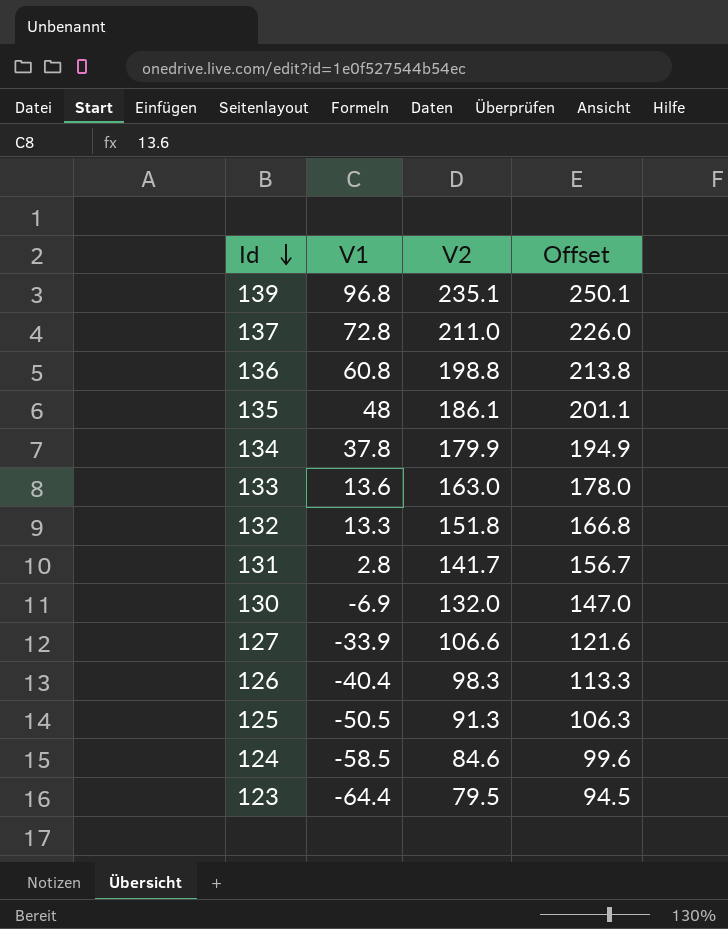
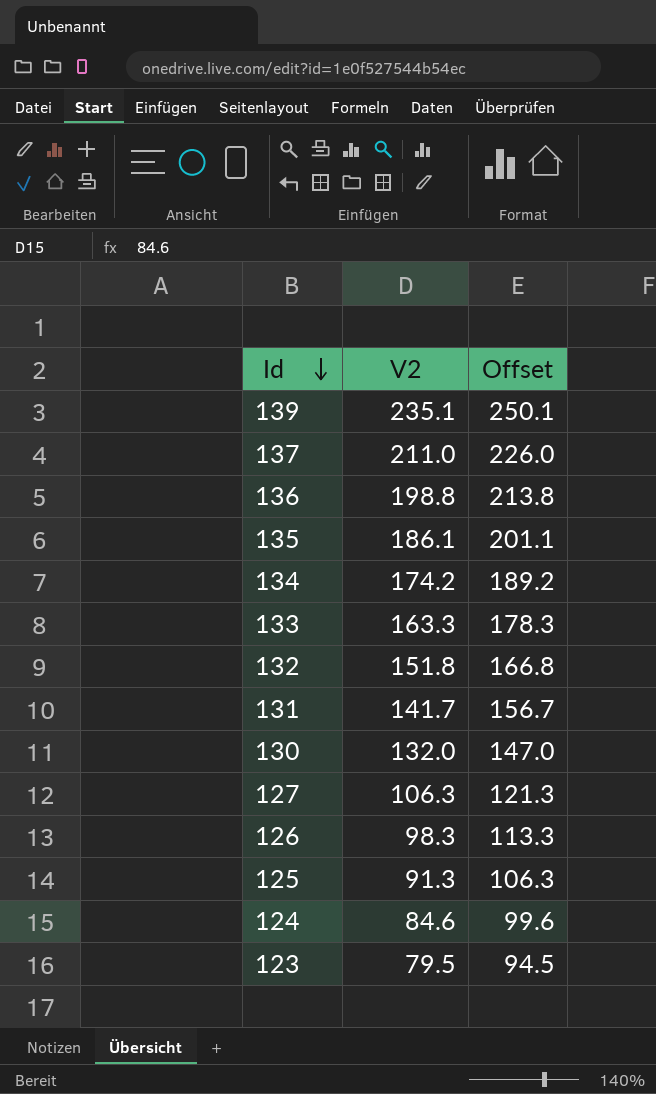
column V1 | position: 2 -> none
134 | V2: 179.9 -> 174.2
134 | Offset: 194.9 -> 189.2
133 | V2: 163.0 -> 163.3
133 | Offset: 178.0 -> 178.3
127 | V2: 106.6 -> 106.3
127 | Offset: 121.6 -> 121.3

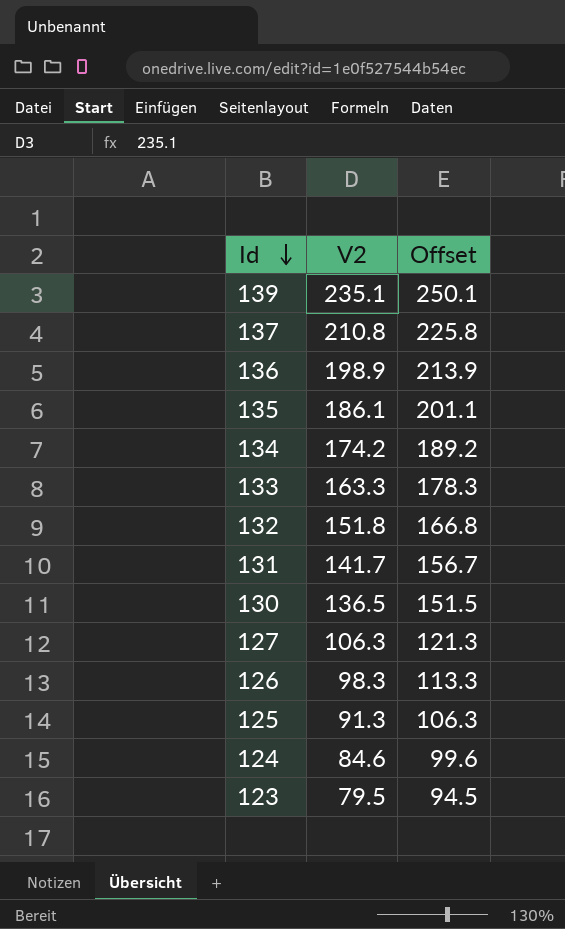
137 | V2: 211.0 -> 210.8
137 | Offset: 226.0 -> 225.8
136 | V2: 198.8 -> 198.9
136 | Offset: 213.8 -> 213.9
130 | V2: 132.0 -> 136.5
130 | Offset: 147.0 -> 151.5

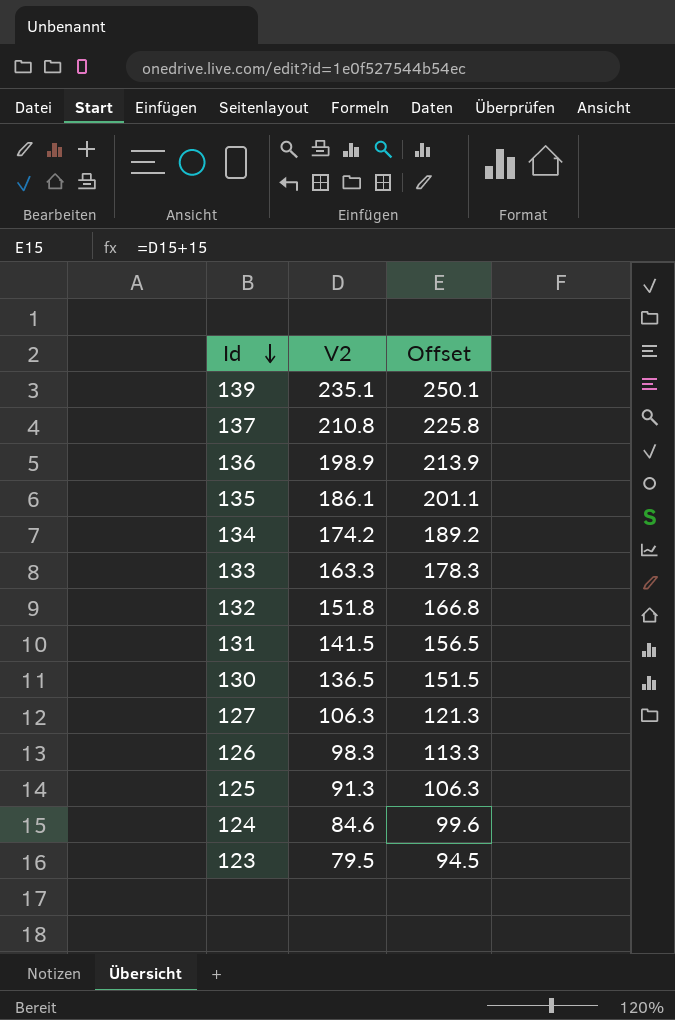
131 | V2: 141.7 -> 141.5
131 | Offset: 156.7 -> 156.5

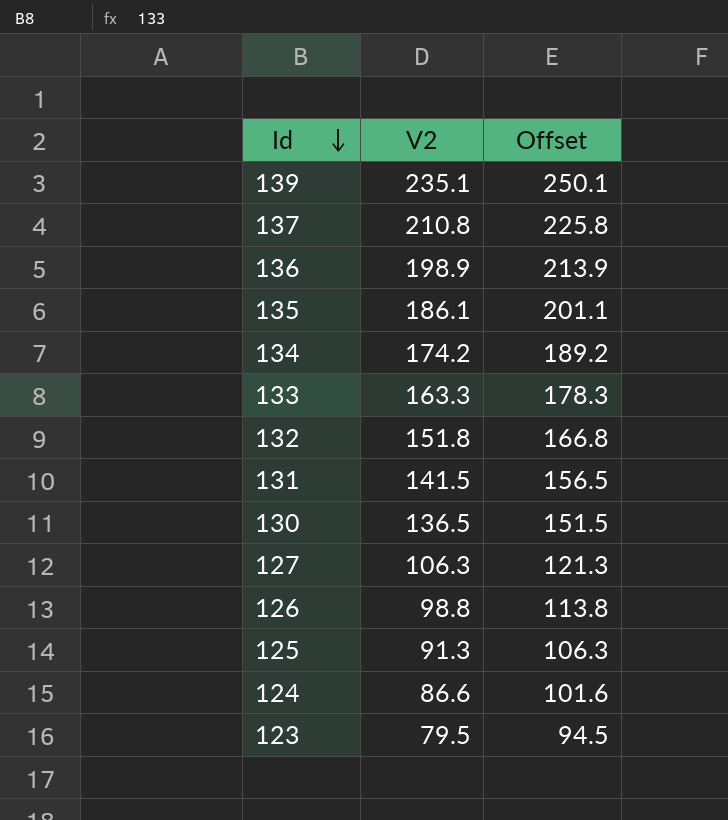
126 | V2: 98.3 -> 98.8
126 | Offset: 113.3 -> 113.8
124 | V2: 84.6 -> 86.6
124 | Offset: 99.6 -> 101.6

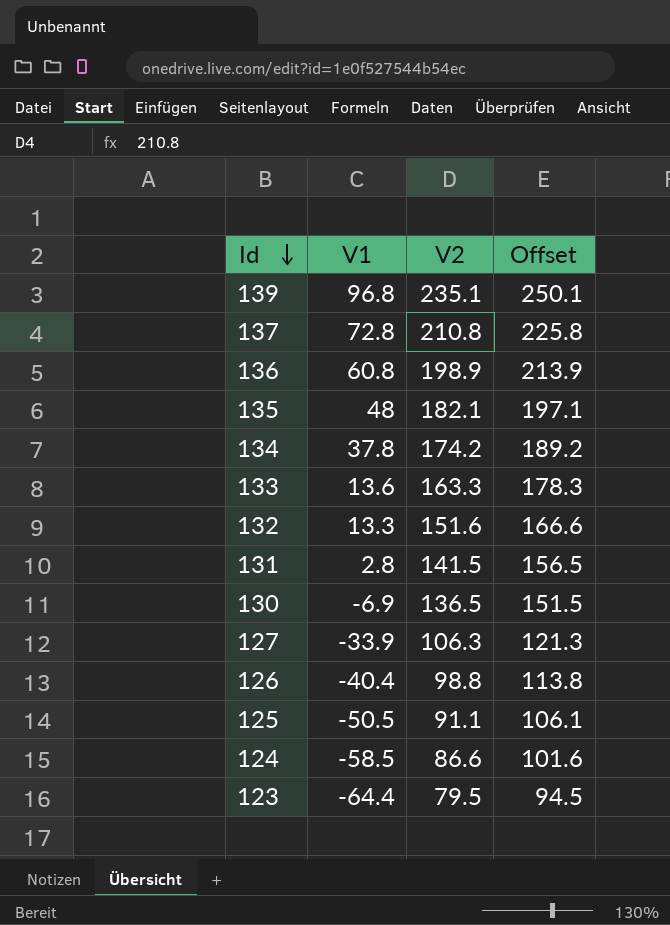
column V1 | position: none -> 2
135 | V2: 186.1 -> 182.1
135 | Offset: 201.1 -> 197.1
132 | V2: 151.8 -> 151.6
132 | Offset: 166.8 -> 166.6
125 | V2: 91.3 -> 91.1
125 | Offset: 106.3 -> 106.1

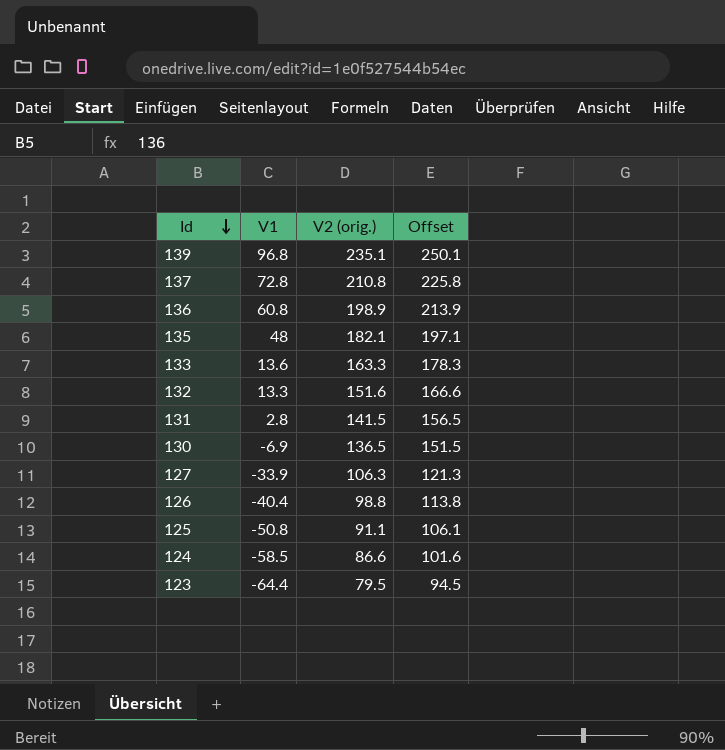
column name: V2 -> V2 (orig.)
row 134: 37.8 | 174.2 | 189.2 -> none
125 | V1: -50.5 -> -50.8

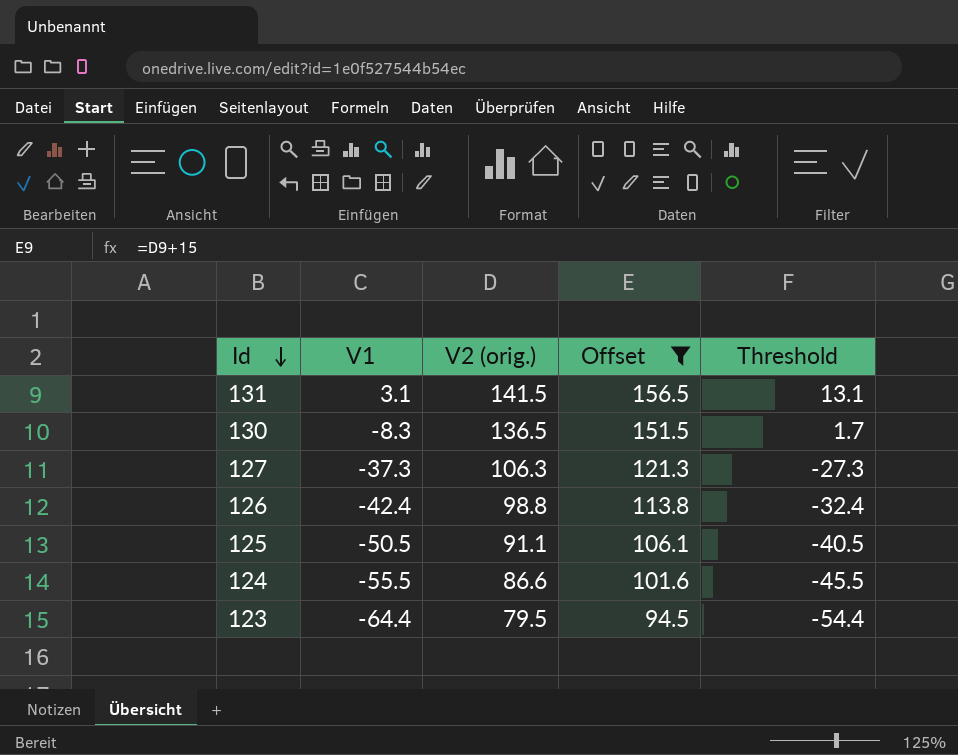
filter: none -> Offset <= 156.5
column Threshold | formula: none -> [V1] + 10
131 | V1: 2.8 -> 3.1
130 | V1: -6.9 -> -8.3
127 | V1: -33.9 -> -37.3
126 | V1: -40.4 -> -42.4
125 | V1: -50.8 -> -50.5
124 | V1: -58.5 -> -55.5

